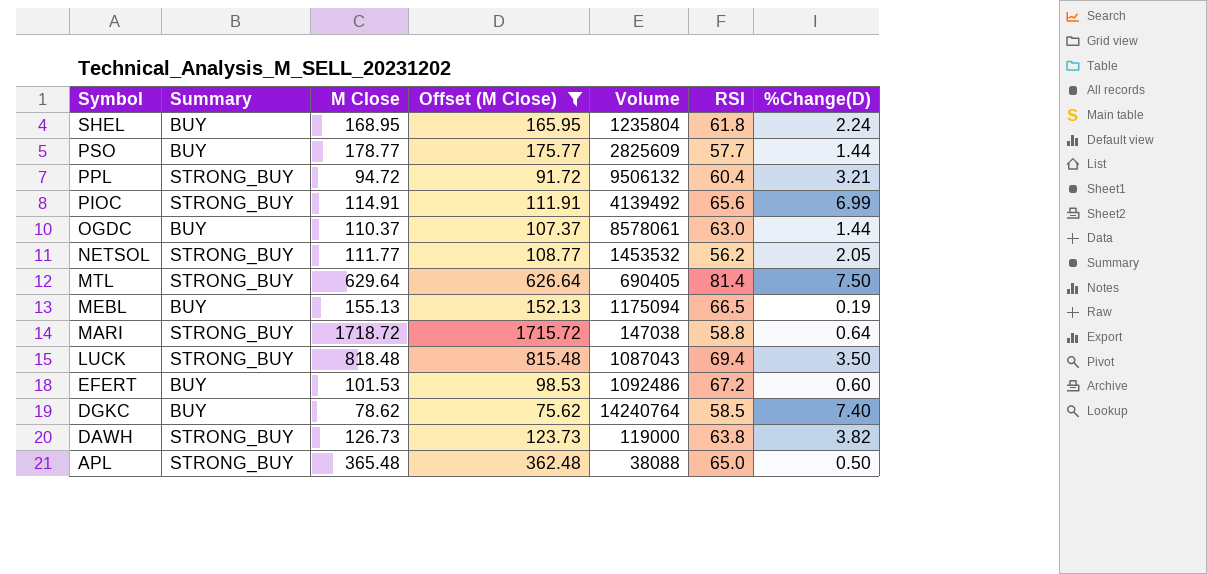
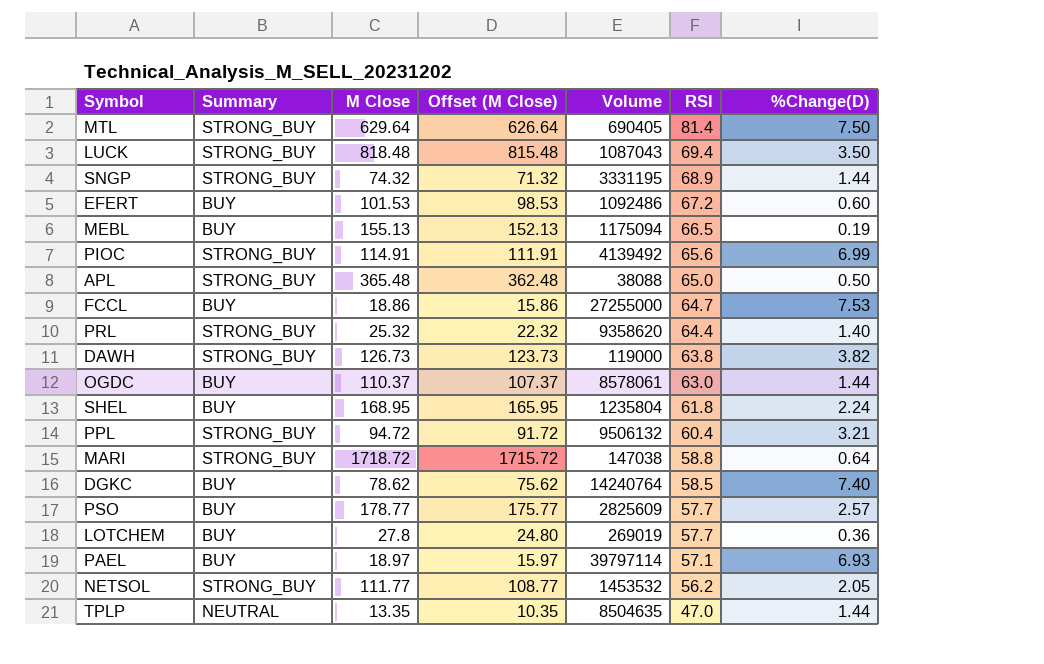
filter: Offset (M Close) >= 75.62 -> none
row order: Symbol descending -> RSI descending
PSO | %Change(D): 1.44 -> 2.57

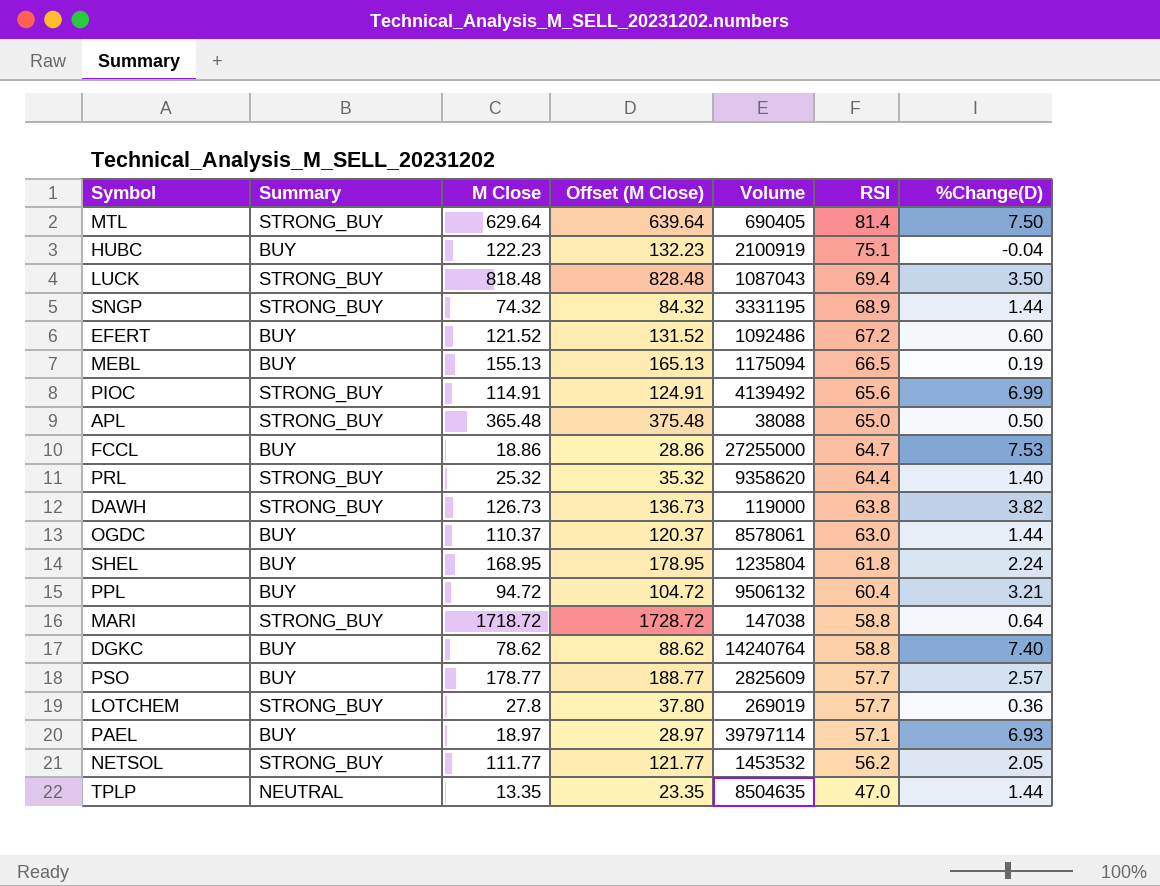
column Offset (M Close) | formula: [M Close] - 3 -> [M Close] + 10
row HUBC: none -> BUY | 122.23 | 132.23 | 2100919 | 75.1 | -0.04
EFERT | M Close: 101.53 -> 121.52
PPL | Summary: STRONG_BUY -> BUY
DGKC | RSI: 58.5 -> 58.8
LOTCHEM | Summary: BUY -> STRONG_BUY

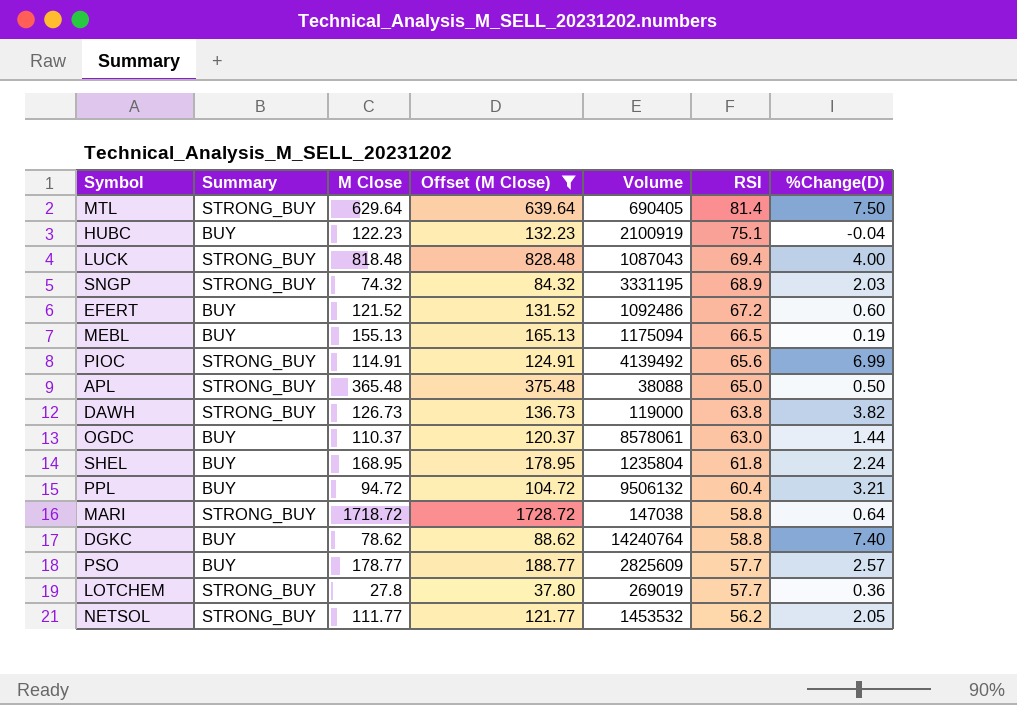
filter: none -> Offset (M Close) >= 37.80
LUCK | %Change(D): 3.50 -> 4.00
SNGP | %Change(D): 1.44 -> 2.03

